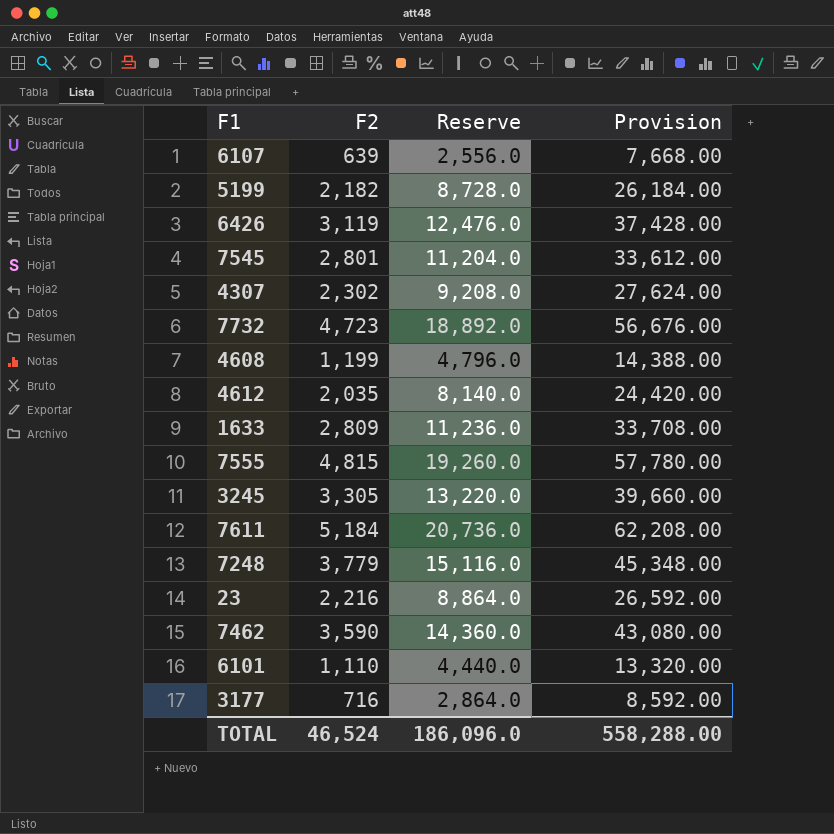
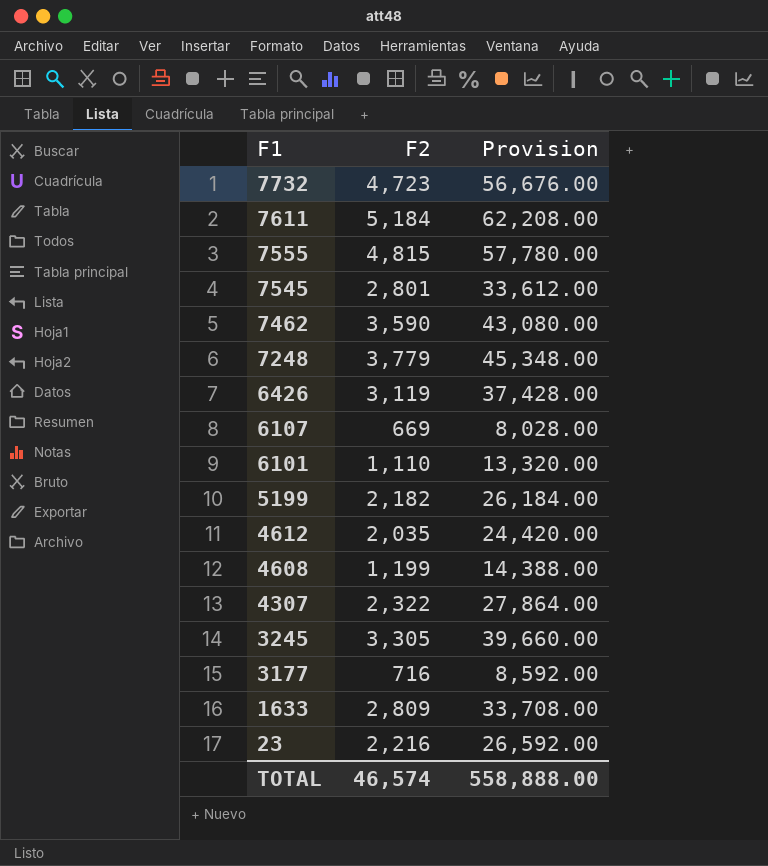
row order: none -> F1 descending
column Reserve | formula: [F2] * 4 -> none
6107 | F2: 639 -> 669
6107 | Provision: 7,668.00 -> 8,028.00
4307 | F2: 2,302 -> 2,322
4307 | Provision: 27,624.00 -> 27,864.00
TOTAL | F2: 46,524 -> 46,574
TOTAL | Provision: 558,288.00 -> 558,888.00

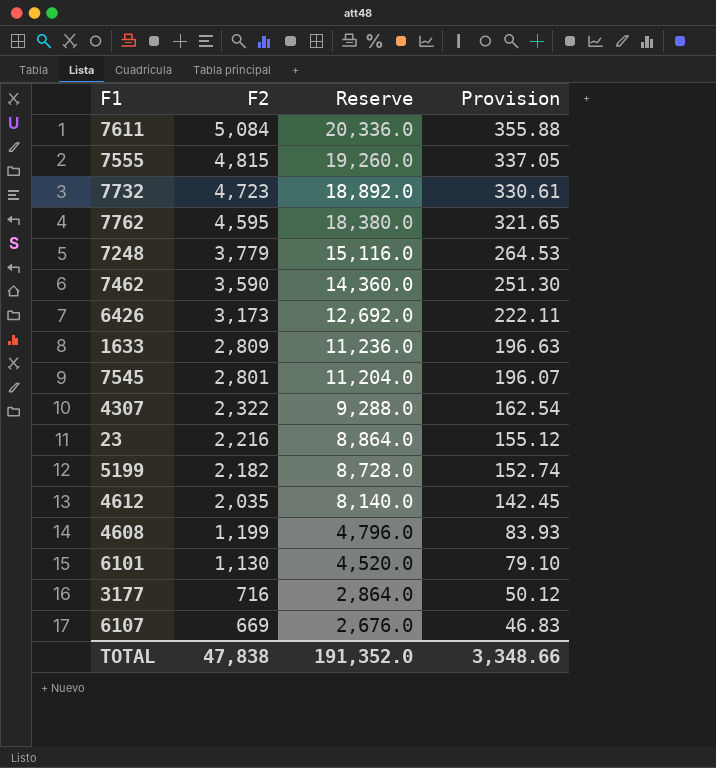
row order: F1 descending -> F2 descending
column Reserve | formula: none -> [F2] * 4
column Provision | formula: [F2] * 12 -> [F2] * 0.07
row 3245: 3,305 | 39,660.00 -> none
7611 | F2: 5,184 -> 5,084
row 7762: none -> 4,595 | 18,380.0 | 321.65
6426 | F2: 3,119 -> 3,173
6101 | F2: 1,110 -> 1,130
TOTAL | F2: 46,574 -> 47,838
TOTAL | Provision: 558,888.00 -> 3,348.66

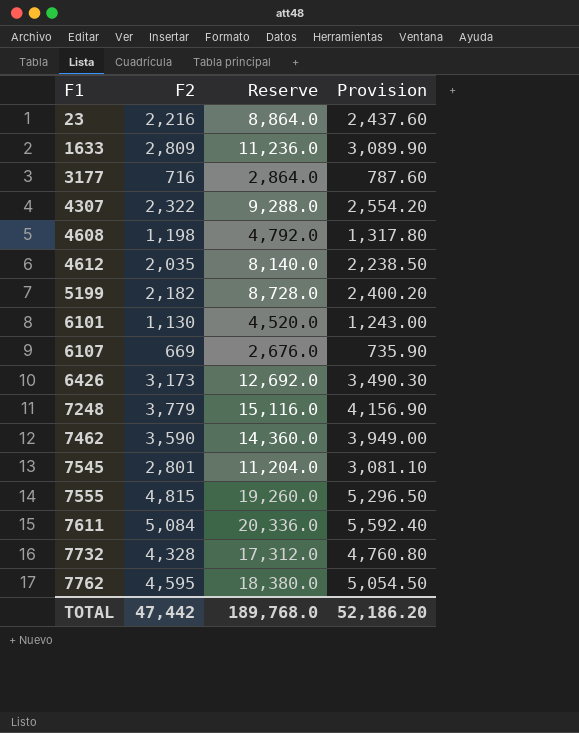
row order: F2 descending -> F1 ascending
column Provision | formula: [F2] * 0.07 -> [F2] * 1.1
4608 | F2: 1,199 -> 1,198
4608 | Reserve: 4,796.0 -> 4,792.0
7732 | F2: 4,723 -> 4,328
7732 | Reserve: 18,892.0 -> 17,312.0
TOTAL | F2: 47,838 -> 47,442
TOTAL | Reserve: 191,352.0 -> 189,768.0
TOTAL | Provision: 3,348.66 -> 52,186.20

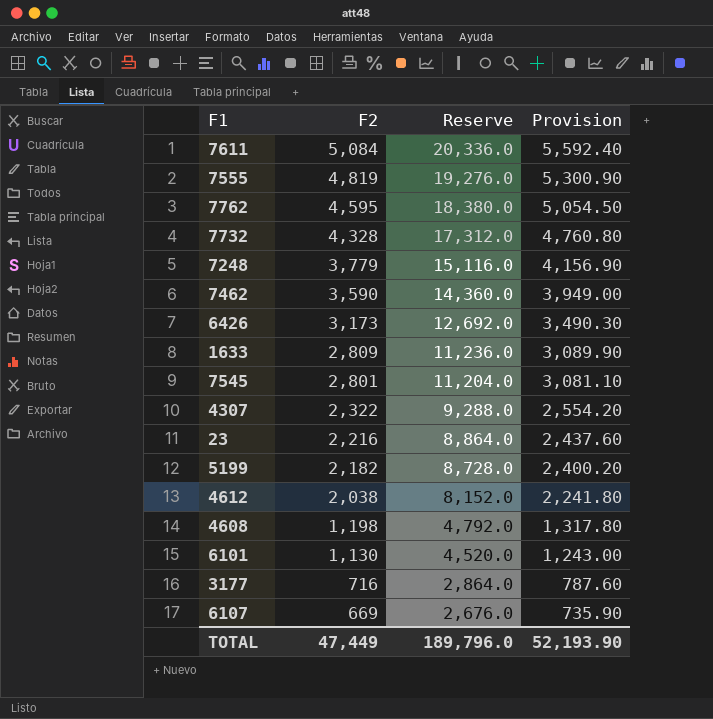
row order: F1 ascending -> F2 descending
7555 | F2: 4,815 -> 4,819
7555 | Reserve: 19,260.0 -> 19,276.0
7555 | Provision: 5,296.50 -> 5,300.90
4612 | F2: 2,035 -> 2,038
4612 | Reserve: 8,140.0 -> 8,152.0
4612 | Provision: 2,238.50 -> 2,241.80
TOTAL | F2: 47,442 -> 47,449
TOTAL | Reserve: 189,768.0 -> 189,796.0
TOTAL | Provision: 52,186.20 -> 52,193.90

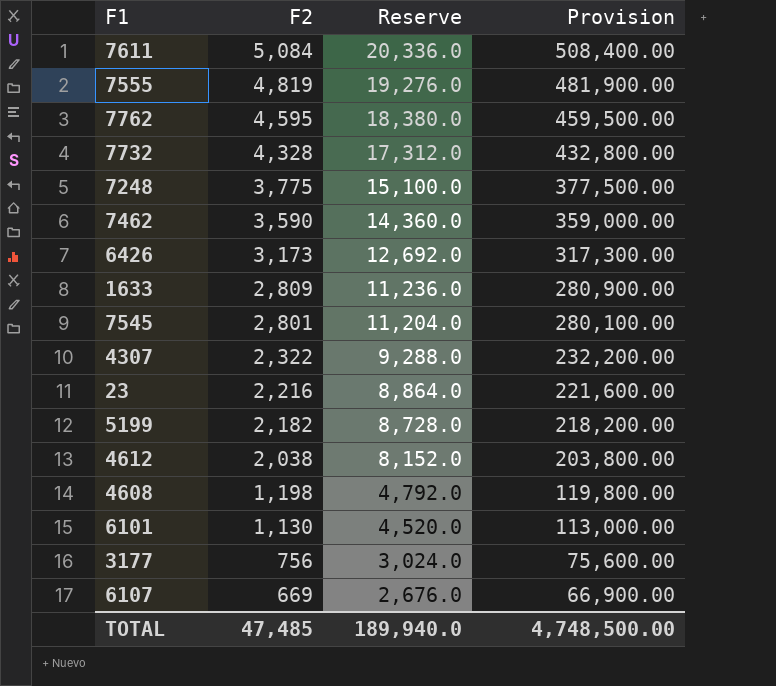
column Provision | formula: [F2] * 1.1 -> [F2] * 100
7248 | F2: 3,779 -> 3,775
7248 | Reserve: 15,116.0 -> 15,100.0
3177 | F2: 716 -> 756
3177 | Reserve: 2,864.0 -> 3,024.0
TOTAL | F2: 47,449 -> 47,485
TOTAL | Reserve: 189,796.0 -> 189,940.0
TOTAL | Provision: 52,193.90 -> 4,748,500.00

